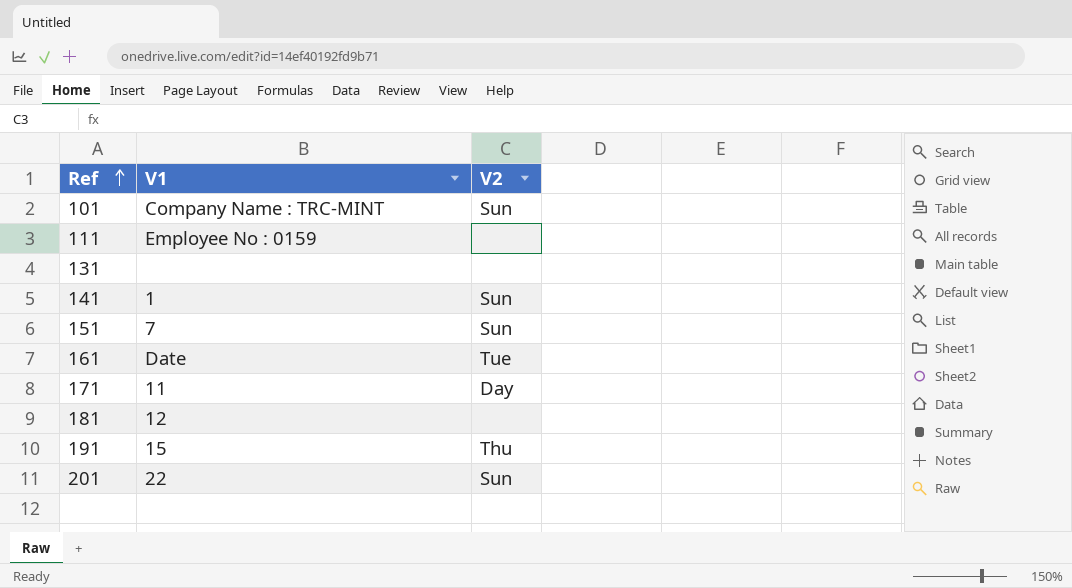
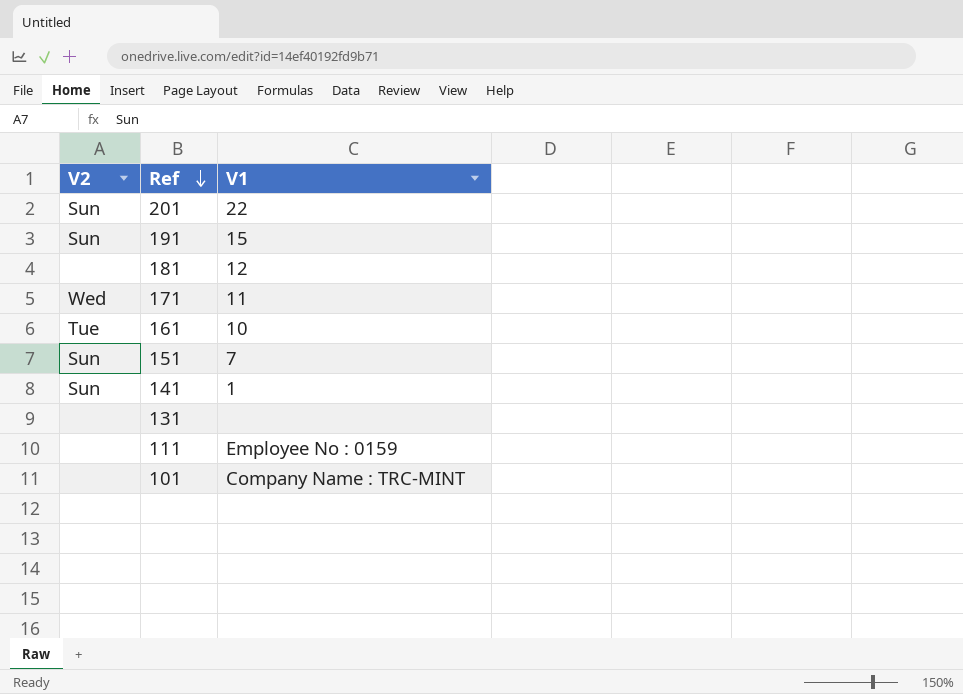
row order: Ref ascending -> Ref descending
column V2 | position: 3 -> 1
191 | V2: Thu -> Sun
171 | V2: Day -> Wed
161 | V1: Date -> 10
101 | V2: Sun -> none

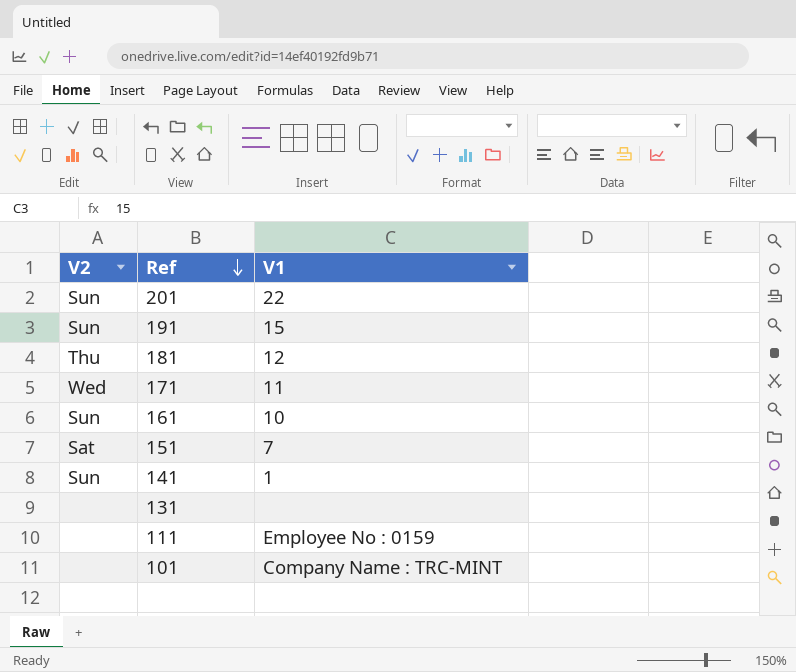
181 | V2: none -> Thu
161 | V2: Tue -> Sun
151 | V2: Sun -> Sat

